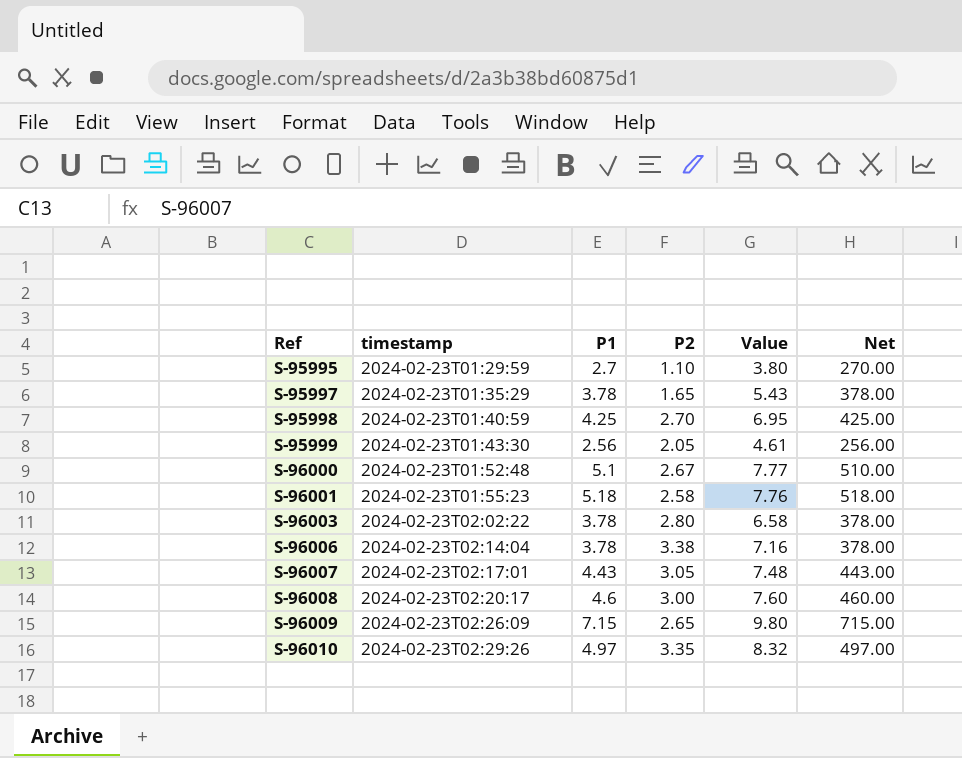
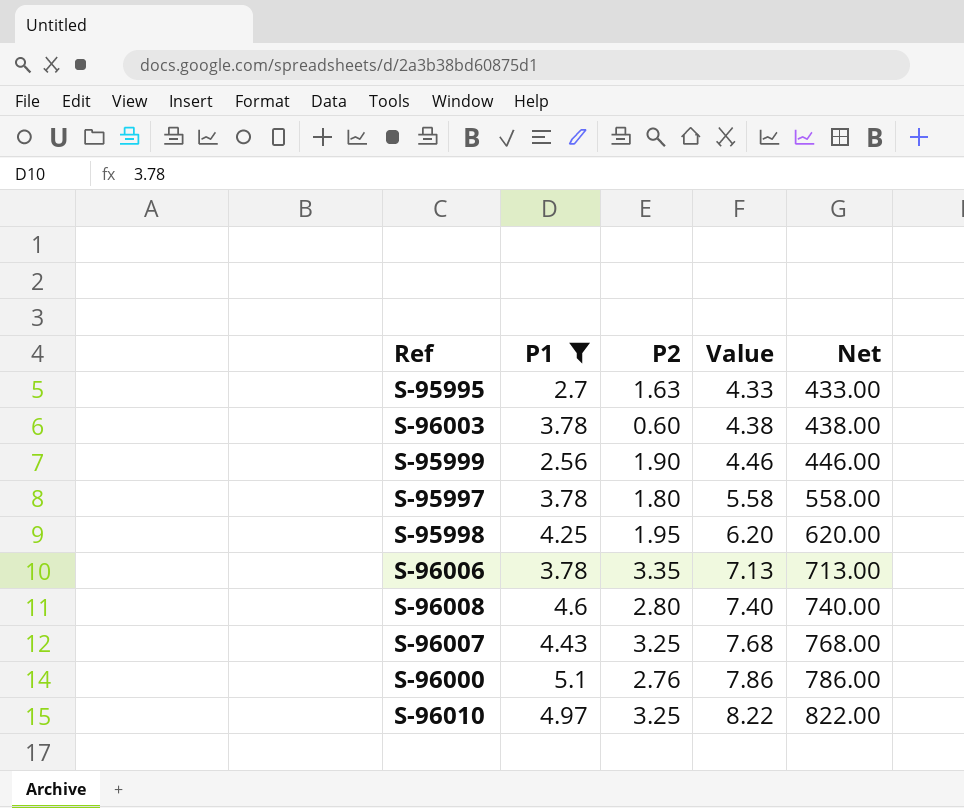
filter: none -> P1 <= 5.1
row order: Ref ascending -> Value ascending
column timestamp | position: 2 -> none
column Net | formula: [P1] * 100 -> [Value] * 100
S-95995 | P2: 1.10 -> 1.63
S-95995 | Value: 3.80 -> 4.33
S-96003 | P2: 2.80 -> 0.60
S-96003 | Value: 6.58 -> 4.38
S-95999 | P2: 2.05 -> 1.90
S-95999 | Value: 4.61 -> 4.46
S-95997 | P2: 1.65 -> 1.80
S-95997 | Value: 5.43 -> 5.58
S-95998 | P2: 2.70 -> 1.95
S-95998 | Value: 6.95 -> 6.20
S-96006 | P2: 3.38 -> 3.35
S-96006 | Value: 7.16 -> 7.13
S-96008 | P2: 3.00 -> 2.80
S-96008 | Value: 7.60 -> 7.40
S-96007 | P2: 3.05 -> 3.25
S-96007 | Value: 7.48 -> 7.68
S-96000 | P2: 2.67 -> 2.76
S-96000 | Value: 7.77 -> 7.86
S-96010 | P2: 3.35 -> 3.25
S-96010 | Value: 8.32 -> 8.22

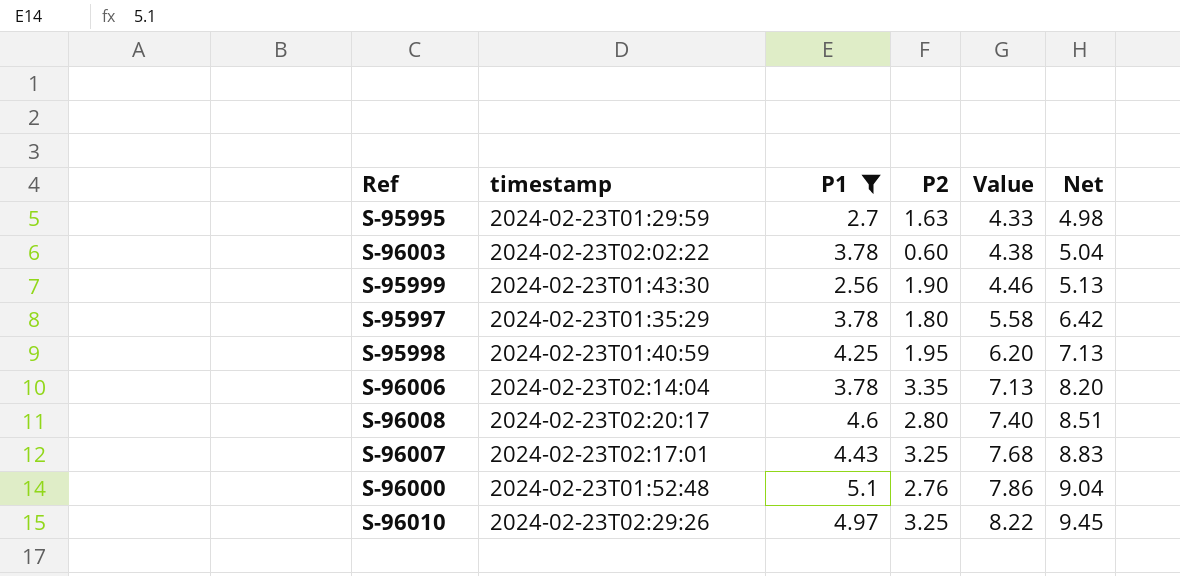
column timestamp | position: none -> 2
column Net | formula: [Value] * 100 -> [Value] * 1.15

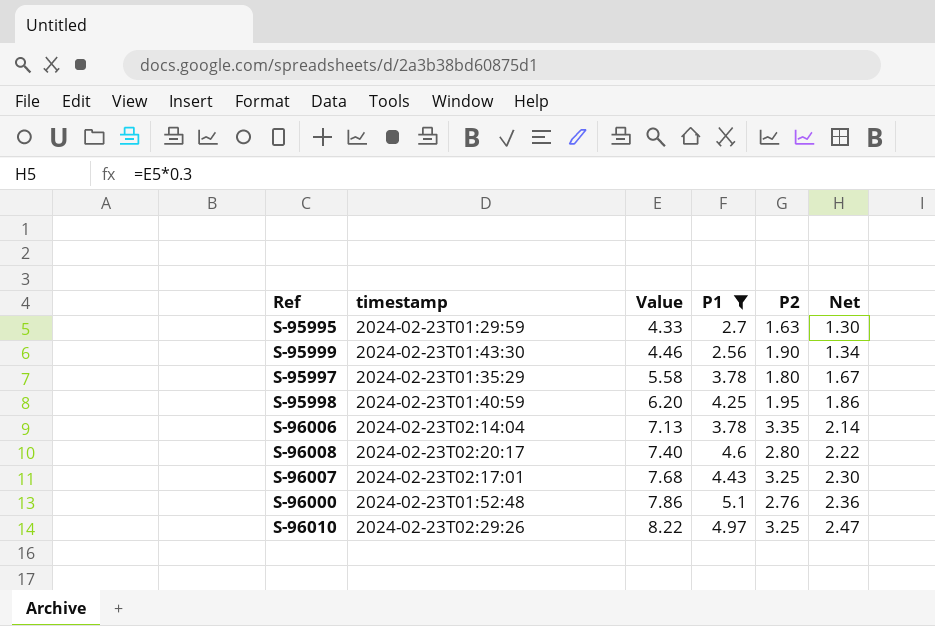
column Value | position: 5 -> 3
column Net | formula: [Value] * 1.15 -> [Value] * 0.3
row S-96003: 2024-02-23T02:02:22 | 3.78 | 0.60 | 4.38 | 5.04 -> none

